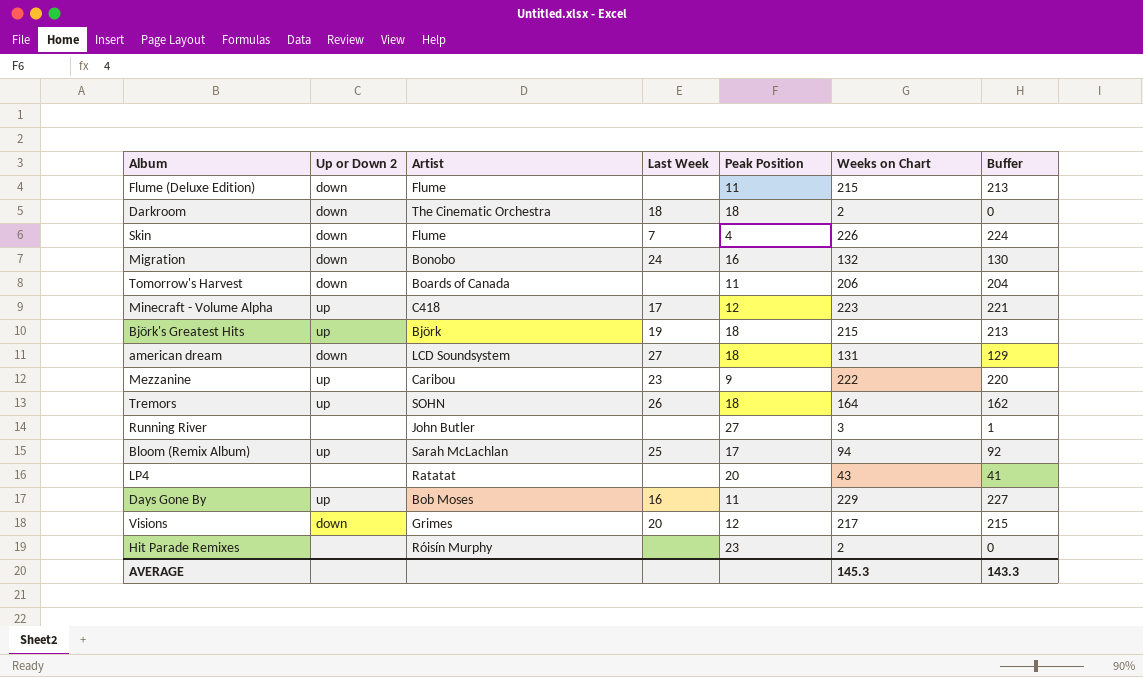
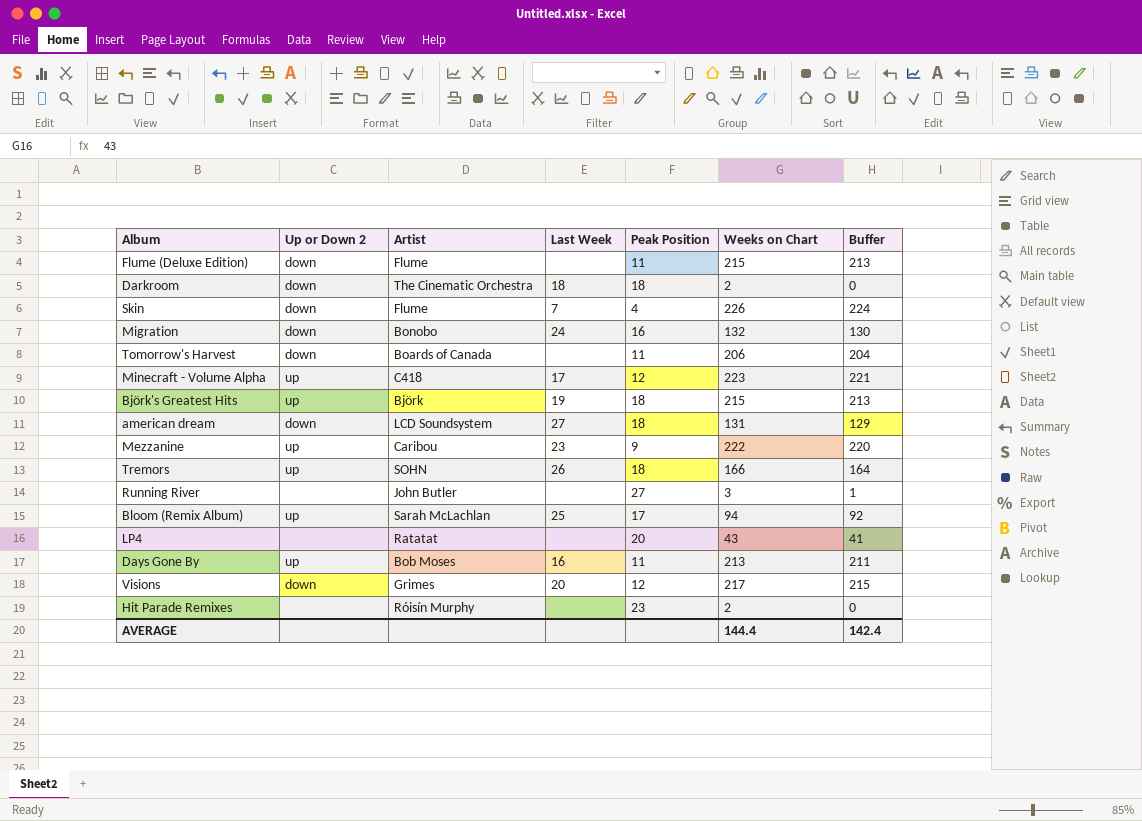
Tremors | Weeks on Chart: 164 -> 166
Tremors | Buffer: 162 -> 164
Days Gone By | Weeks on Chart: 229 -> 213
Days Gone By | Buffer: 227 -> 211
AVERAGE | Weeks on Chart: 145.3 -> 144.4
AVERAGE | Buffer: 143.3 -> 142.4

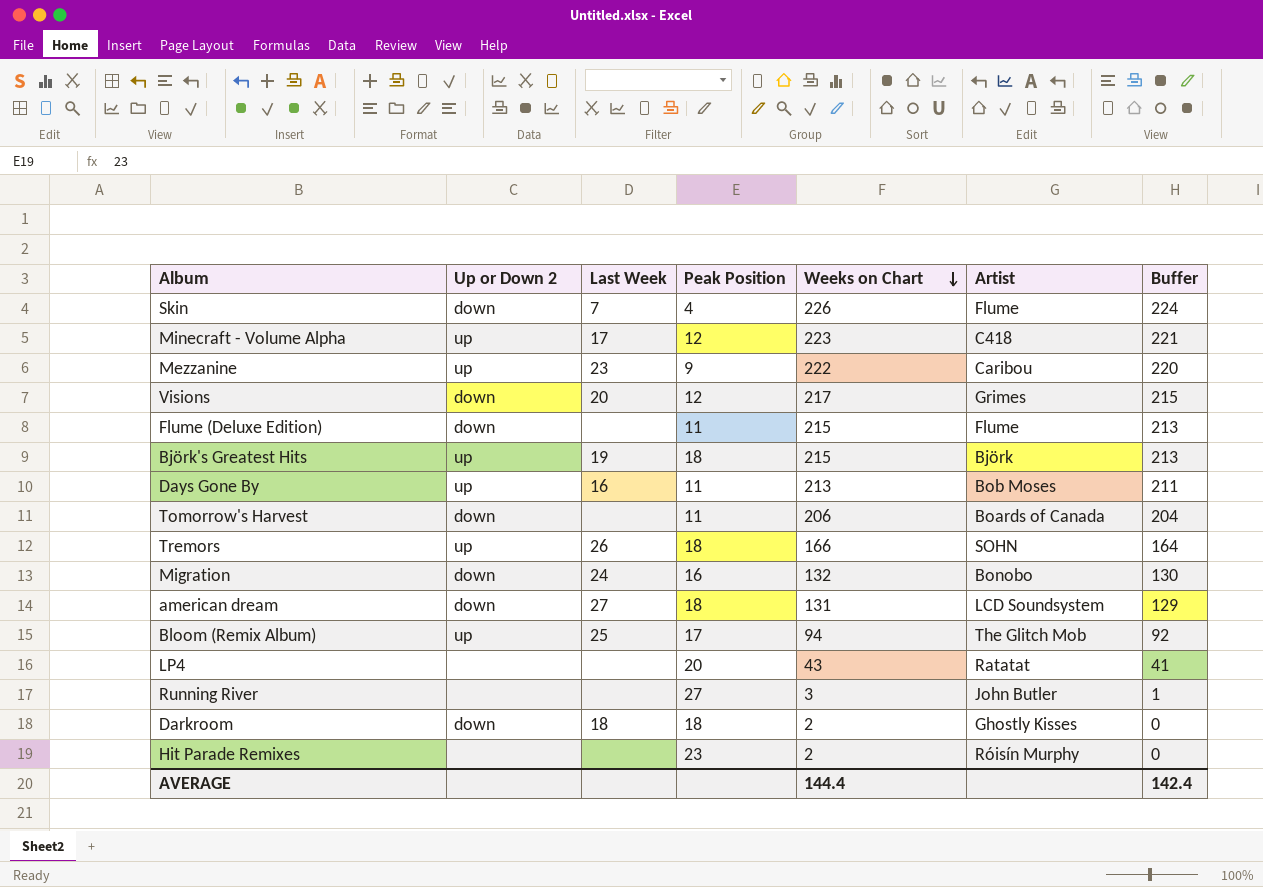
row order: none -> Weeks on Chart descending
column Artist | position: 3 -> 6
Bloom (Remix Album) | Artist: Sarah McLachlan -> The Glitch Mob
Darkroom | Artist: The Cinematic Orchestra -> Ghostly Kisses

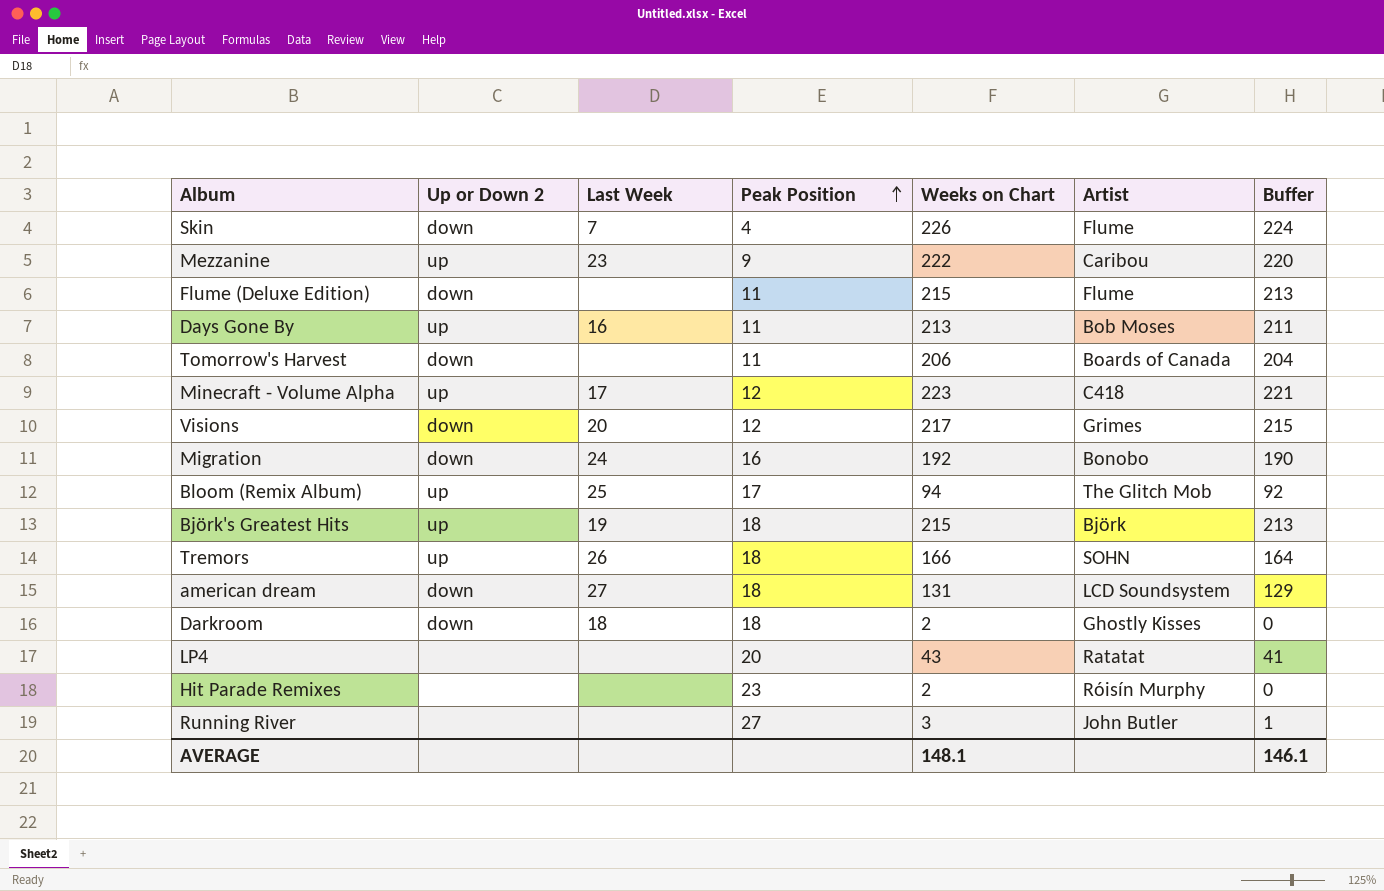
row order: Weeks on Chart descending -> Peak Position ascending
Migration | Weeks on Chart: 132 -> 192
Migration | Buffer: 130 -> 190
AVERAGE | Weeks on Chart: 144.4 -> 148.1
AVERAGE | Buffer: 142.4 -> 146.1

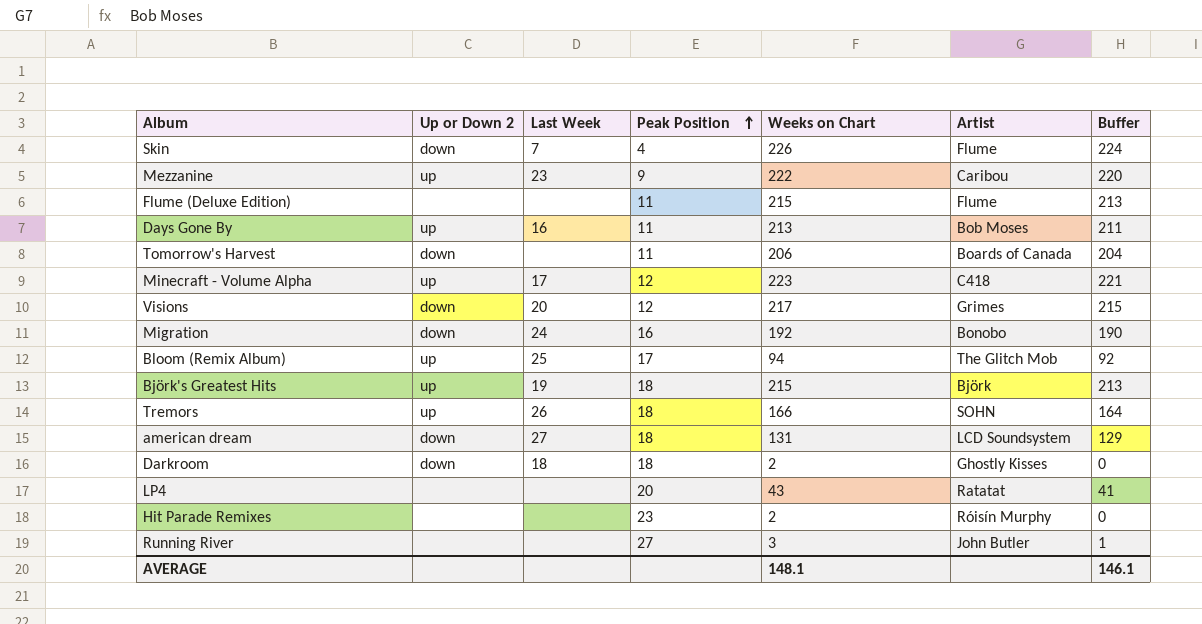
Flume (Deluxe Edition) | Up or Down 2: down -> none

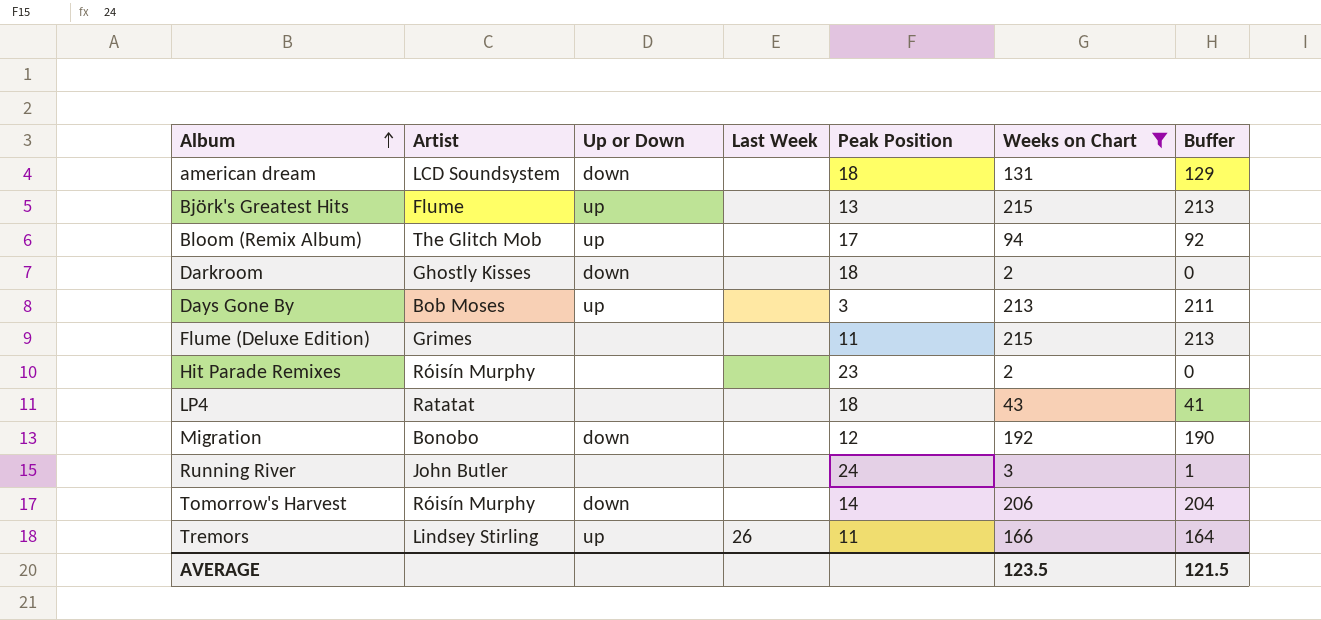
filter: none -> Weeks on Chart <= 215
row order: Peak Position ascending -> Album ascending
column Artist | position: 6 -> 2
column name: Up or Down 2 -> Up or Down
american dream | Last Week: 27 -> none
Björk's Greatest Hits | Artist: Björk -> Flume
Björk's Greatest Hits | Last Week: 19 -> none
Björk's Greatest Hits | Peak Position: 18 -> 13
Bloom (Remix Album) | Last Week: 25 -> none
Darkroom | Last Week: 18 -> none
Days Gone By | Last Week: 16 -> none
Days Gone By | Peak Position: 11 -> 3
Flume (Deluxe Edition) | Artist: Flume -> Grimes
LP4 | Peak Position: 20 -> 18
Migration | Last Week: 24 -> none
Migration | Peak Position: 16 -> 12
Running River | Peak Position: 27 -> 24
Tomorrow's Harvest | Artist: Boards of Canada -> Róisín Murphy
Tomorrow's Harvest | Peak Position: 11 -> 14
Tremors | Artist: SOHN -> Lindsey Stirling
Tremors | Peak Position: 18 -> 11
AVERAGE | Weeks on Chart: 148.1 -> 123.5
AVERAGE | Buffer: 146.1 -> 121.5

